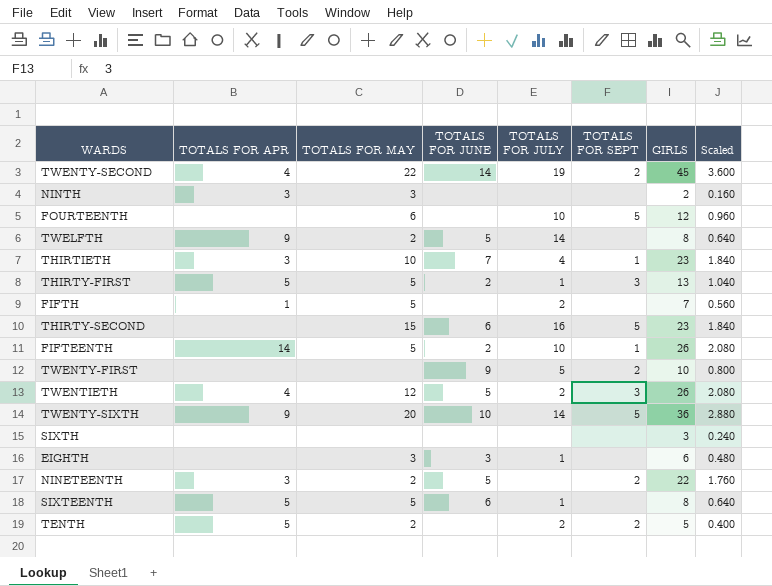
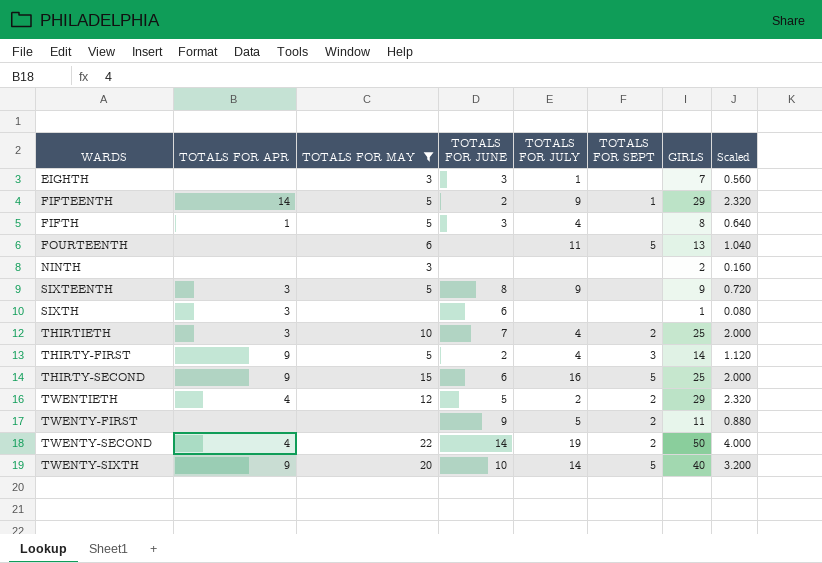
filter: none -> TOTALS FOR MAY != 2
row order: none -> WARDS ascending
EIGHTH | GIRLS: 6 -> 7
EIGHTH | Scaled: 0.480 -> 0.560
FIFTEENTH | TOTALS FOR JULY: 10 -> 9
FIFTEENTH | GIRLS: 26 -> 29
FIFTEENTH | Scaled: 2.080 -> 2.320
FIFTH | TOTALS FOR JUNE: none -> 3
FIFTH | TOTALS FOR JULY: 2 -> 4
FIFTH | GIRLS: 7 -> 8
FIFTH | Scaled: 0.560 -> 0.640
FOURTEENTH | TOTALS FOR JULY: 10 -> 11
FOURTEENTH | GIRLS: 12 -> 13
FOURTEENTH | Scaled: 0.960 -> 1.040
NINTH | TOTALS FOR APR: 3 -> none
SIXTEENTH | TOTALS FOR APR: 5 -> 3
SIXTEENTH | TOTALS FOR JUNE: 6 -> 8
SIXTEENTH | TOTALS FOR JULY: 1 -> 9
SIXTEENTH | GIRLS: 8 -> 9
SIXTEENTH | Scaled: 0.640 -> 0.720
SIXTH | TOTALS FOR APR: none -> 3
SIXTH | TOTALS FOR JUNE: none -> 6
SIXTH | GIRLS: 3 -> 1
SIXTH | Scaled: 0.240 -> 0.080
THIRTIETH | TOTALS FOR SEPT: 1 -> 2
THIRTIETH | GIRLS: 23 -> 25
THIRTIETH | Scaled: 1.840 -> 2.000
THIRTY-FIRST | TOTALS FOR APR: 5 -> 9
THIRTY-FIRST | TOTALS FOR JULY: 1 -> 4
THIRTY-FIRST | GIRLS: 13 -> 14
THIRTY-FIRST | Scaled: 1.040 -> 1.120
THIRTY-SECOND | TOTALS FOR APR: none -> 9
THIRTY-SECOND | GIRLS: 23 -> 25
THIRTY-SECOND | Scaled: 1.840 -> 2.000
TWENTIETH | TOTALS FOR SEPT: 3 -> 2
TWENTIETH | GIRLS: 26 -> 29
TWENTIETH | Scaled: 2.080 -> 2.320
TWENTY-FIRST | GIRLS: 10 -> 11
TWENTY-FIRST | Scaled: 0.800 -> 0.880
TWENTY-SECOND | GIRLS: 45 -> 50
TWENTY-SECOND | Scaled: 3.600 -> 4.000
TWENTY-SIXTH | GIRLS: 36 -> 40
TWENTY-SIXTH | Scaled: 2.880 -> 3.200

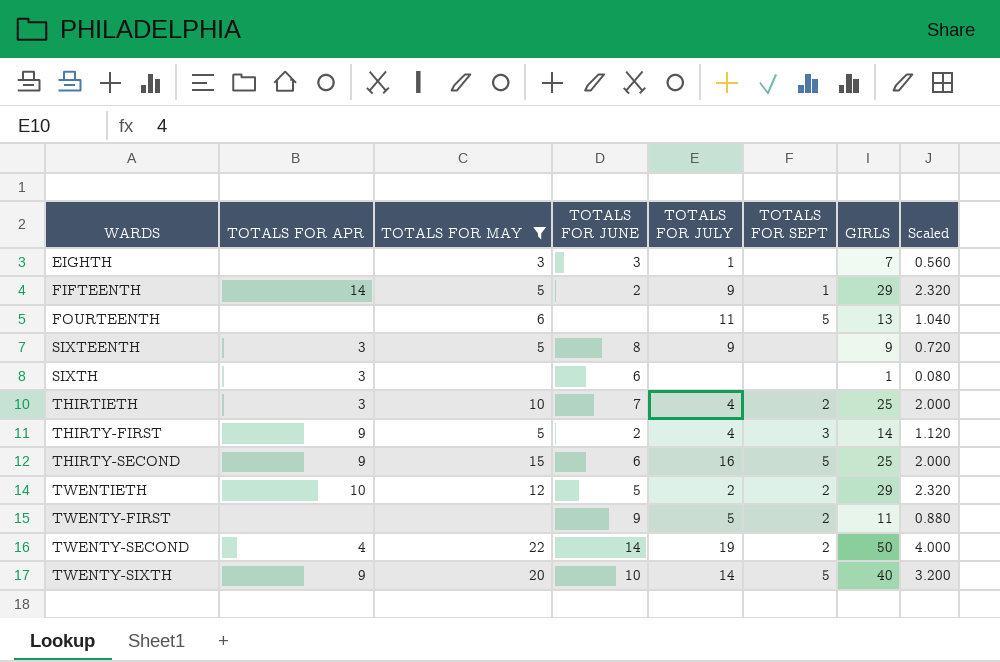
row FIFTH: 1 | 5 | 3 | 4 | none | 8 | 0.640 -> none
row NINTH: none | 3 | none | none | none | 2 | 0.160 -> none
TWENTIETH | TOTALS FOR APR: 4 -> 10

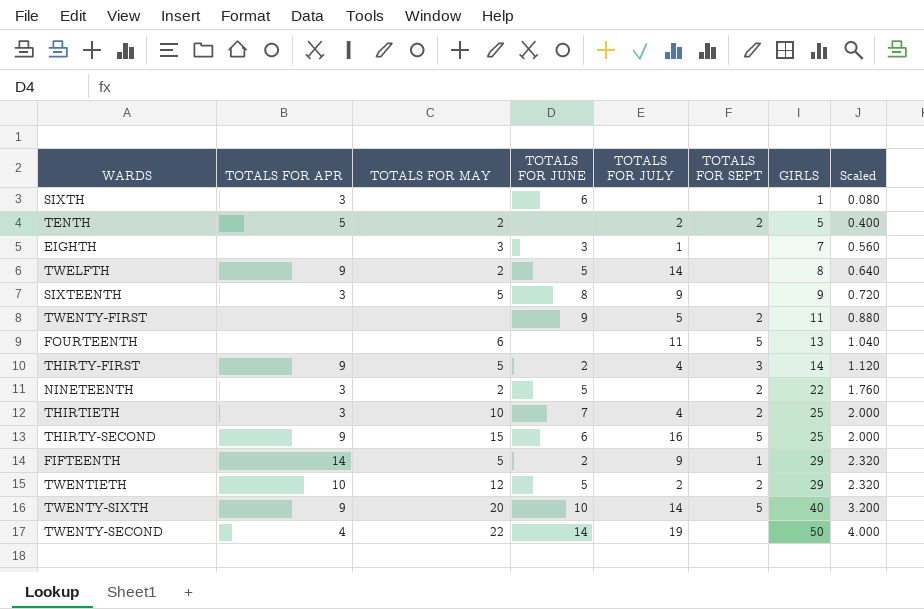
filter: TOTALS FOR MAY != 2 -> none
row order: WARDS ascending -> GIRLS ascending
TWENTY-SECOND | TOTALS FOR SEPT: 2 -> none

